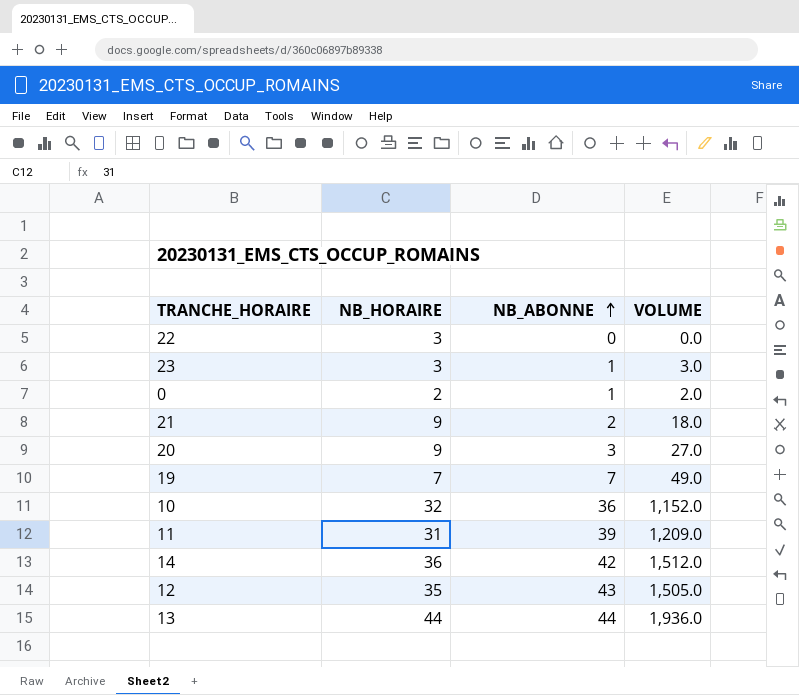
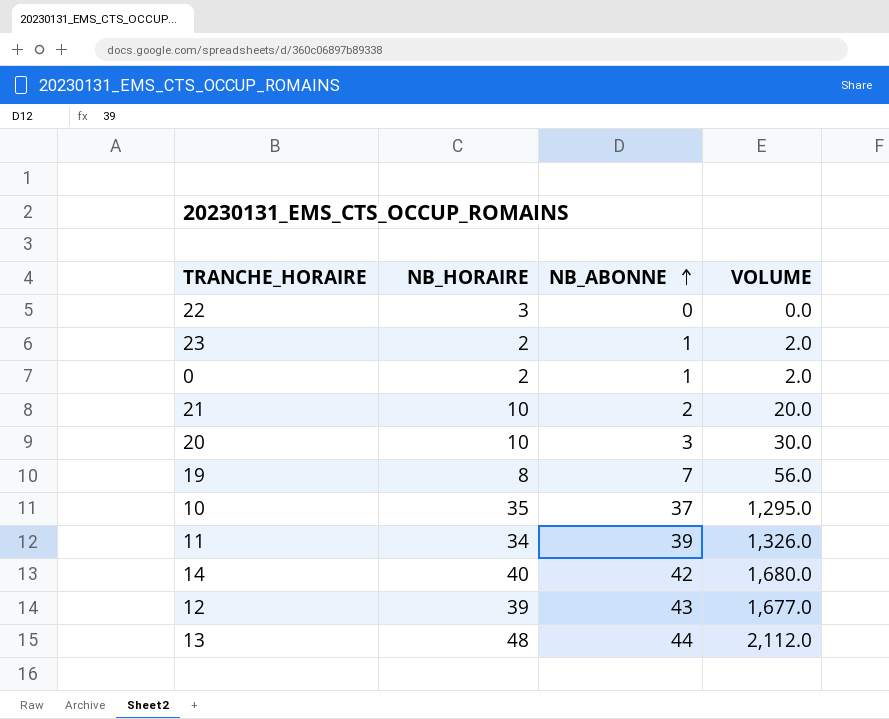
23 | NB_HORAIRE: 3 -> 2
23 | VOLUME: 3.0 -> 2.0
21 | NB_HORAIRE: 9 -> 10
21 | VOLUME: 18.0 -> 20.0
20 | NB_HORAIRE: 9 -> 10
20 | VOLUME: 27.0 -> 30.0
19 | NB_HORAIRE: 7 -> 8
19 | VOLUME: 49.0 -> 56.0
10 | NB_HORAIRE: 32 -> 35
10 | NB_ABONNE: 36 -> 37
10 | VOLUME: 1,152.0 -> 1,295.0
11 | NB_HORAIRE: 31 -> 34
11 | VOLUME: 1,209.0 -> 1,326.0
14 | NB_HORAIRE: 36 -> 40
14 | VOLUME: 1,512.0 -> 1,680.0
12 | NB_HORAIRE: 35 -> 39
12 | VOLUME: 1,505.0 -> 1,677.0
13 | NB_HORAIRE: 44 -> 48
13 | VOLUME: 1,936.0 -> 2,112.0

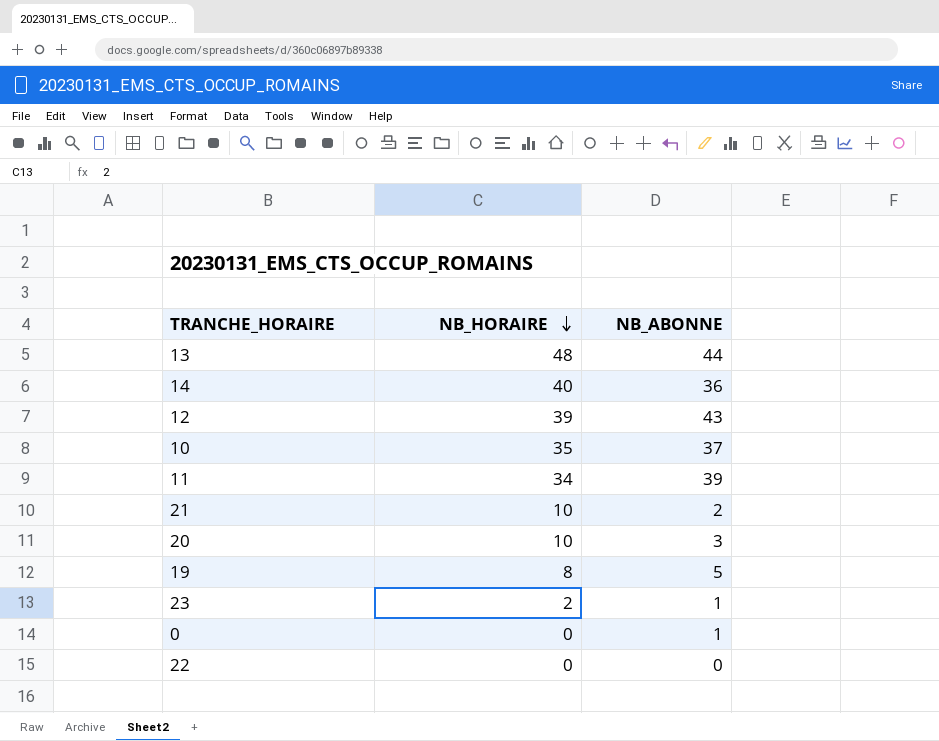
row order: NB_ABONNE ascending -> NB_HORAIRE descending
column VOLUME | formula: [NB_HORAIRE] * [NB_ABONNE] -> none
14 | NB_ABONNE: 42 -> 36
19 | NB_ABONNE: 7 -> 5
0 | NB_HORAIRE: 2 -> 0
22 | NB_HORAIRE: 3 -> 0

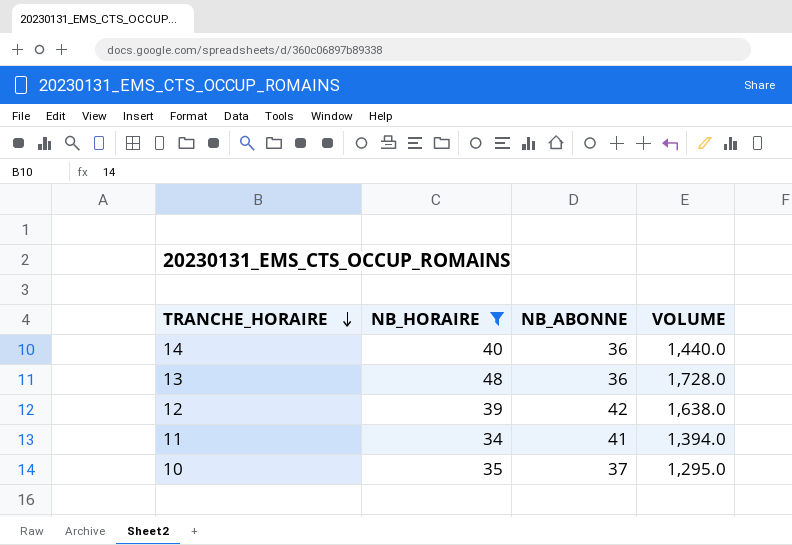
filter: none -> NB_HORAIRE >= 34
row order: NB_HORAIRE descending -> TRANCHE_HORAIRE descending
column VOLUME | formula: none -> [NB_HORAIRE] * [NB_ABONNE]
13 | NB_ABONNE: 44 -> 36
12 | NB_ABONNE: 43 -> 42
11 | NB_ABONNE: 39 -> 41

